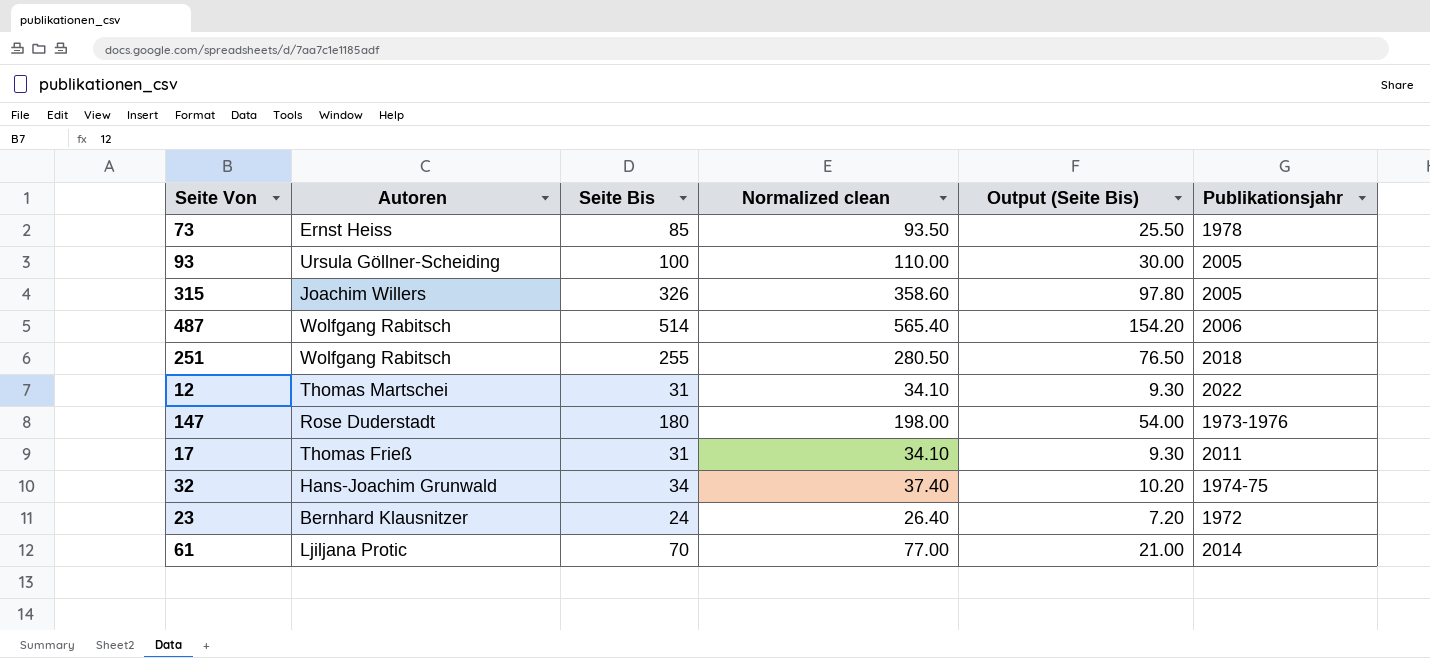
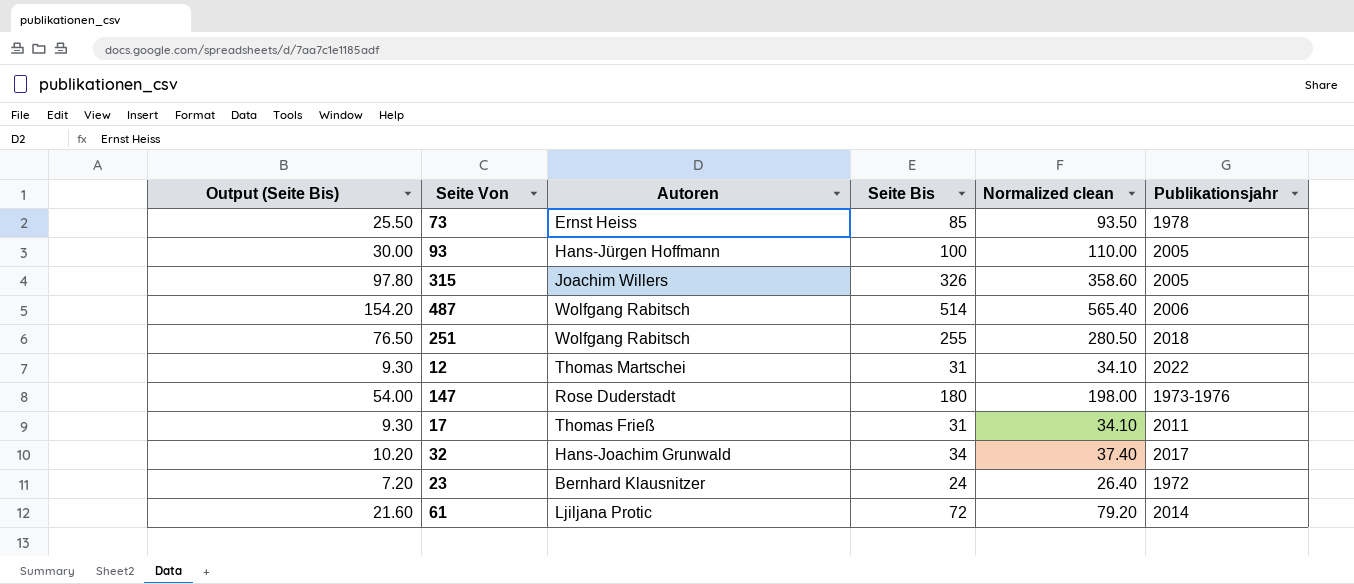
column Output (Seite Bis) | position: 5 -> 1
93 | Autoren: Ursula Göllner-Scheiding -> Hans-Jürgen Hoffmann
32 | Publikationsjahr: 1974-75 -> 2017
61 | Output (Seite Bis): 21.00 -> 21.60
61 | Seite Bis: 70 -> 72
61 | Normalized clean: 77.00 -> 79.20

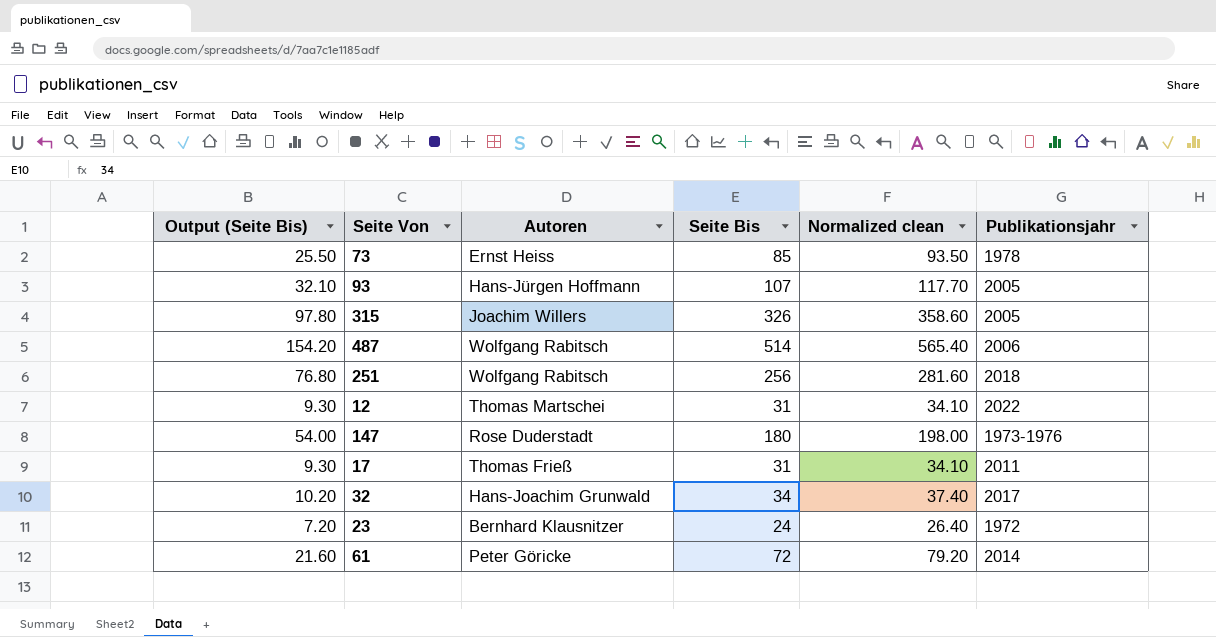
93 | Output (Seite Bis): 30.00 -> 32.10
93 | Seite Bis: 100 -> 107
93 | Normalized clean: 110.00 -> 117.70
251 | Output (Seite Bis): 76.50 -> 76.80
251 | Seite Bis: 255 -> 256
251 | Normalized clean: 280.50 -> 281.60
61 | Autoren: Ljiljana Protic -> Peter Göricke

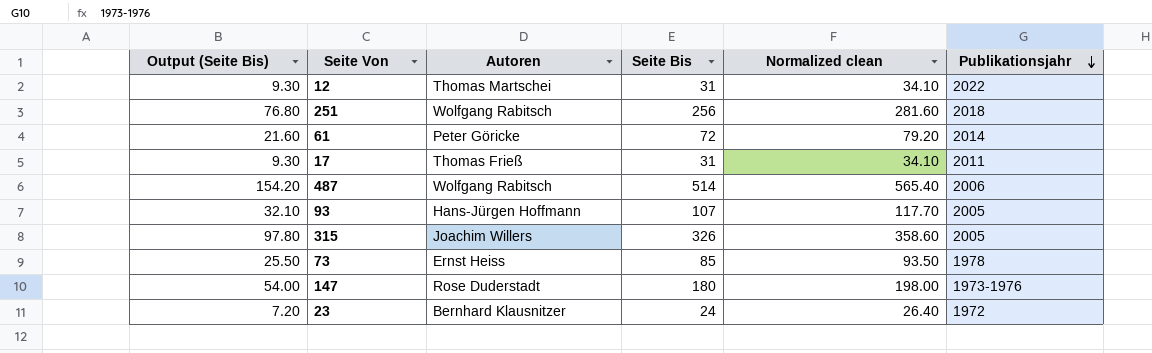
row order: none -> Publikationsjahr descending
row 32: 10.20 | Hans-Joachim Grunwald | 34 | 37.40 | 2017 -> none

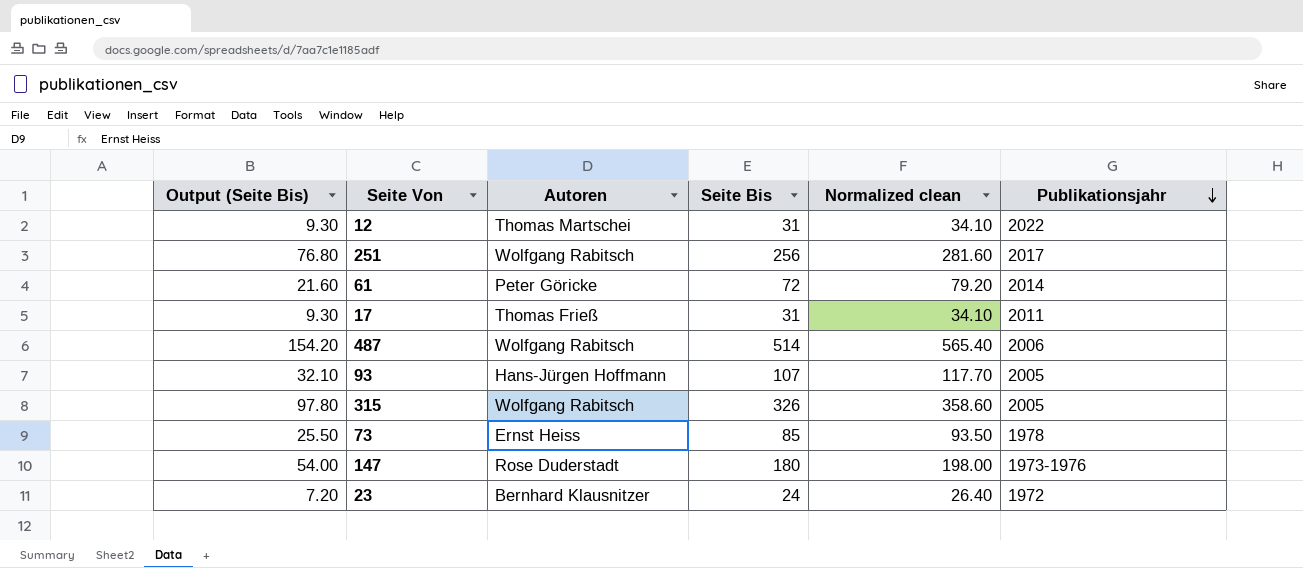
251 | Publikationsjahr: 2018 -> 2017
315 | Autoren: Joachim Willers -> Wolfgang Rabitsch

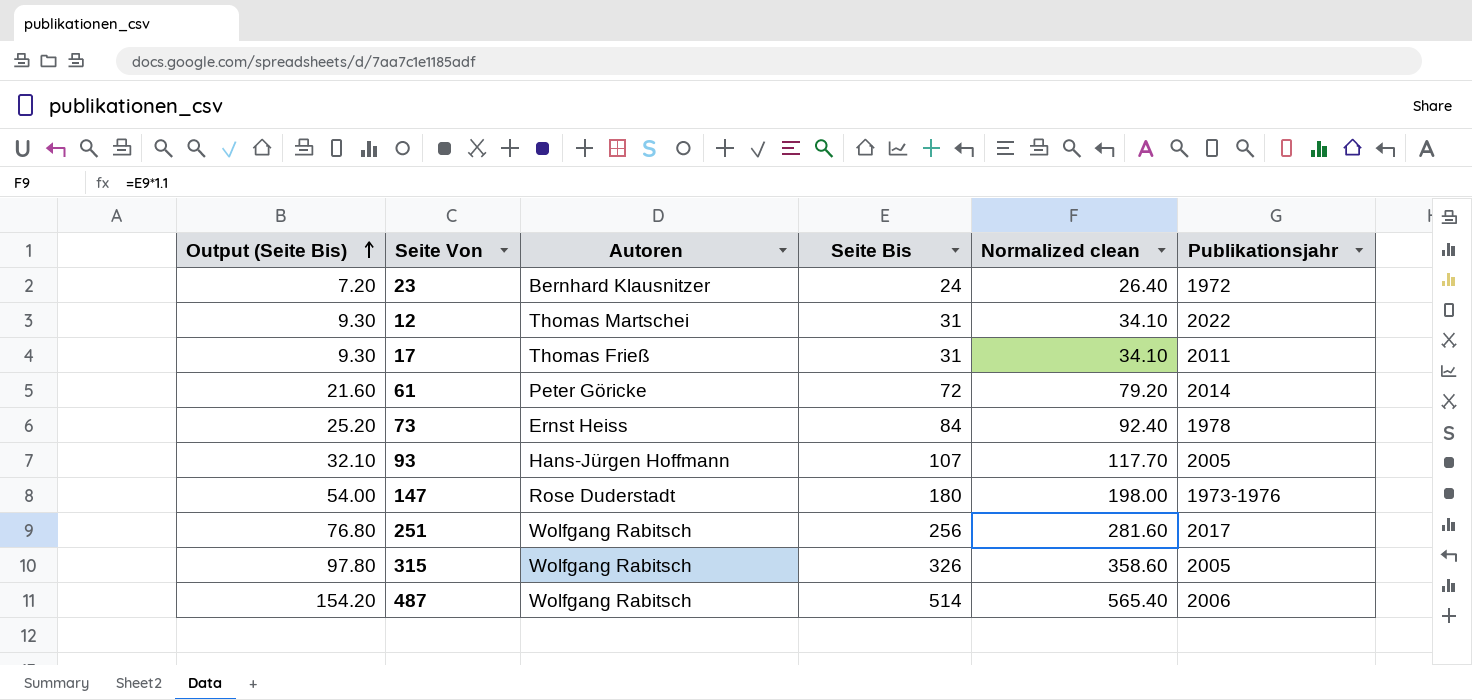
row order: Publikationsjahr descending -> Output (Seite Bis) ascending
73 | Output (Seite Bis): 25.50 -> 25.20
73 | Seite Bis: 85 -> 84
73 | Normalized clean: 93.50 -> 92.40

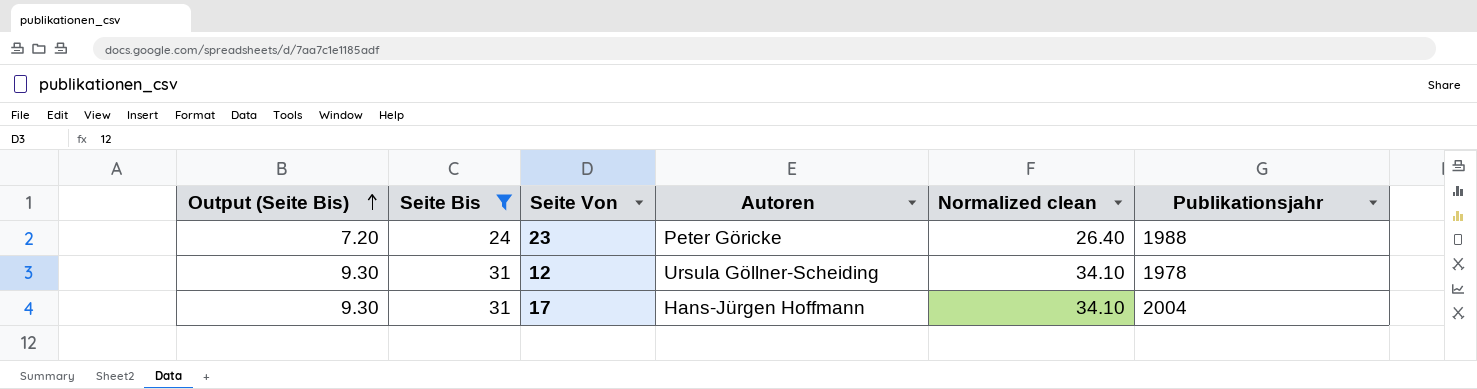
filter: none -> Seite Bis <= 31
column Seite Bis | position: 4 -> 2
23 | Autoren: Bernhard Klausnitzer -> Peter Göricke
23 | Publikationsjahr: 1972 -> 1988
12 | Autoren: Thomas Martschei -> Ursula Göllner-Scheiding
12 | Publikationsjahr: 2022 -> 1978
17 | Autoren: Thomas Frieß -> Hans-Jürgen Hoffmann
17 | Publikationsjahr: 2011 -> 2004

